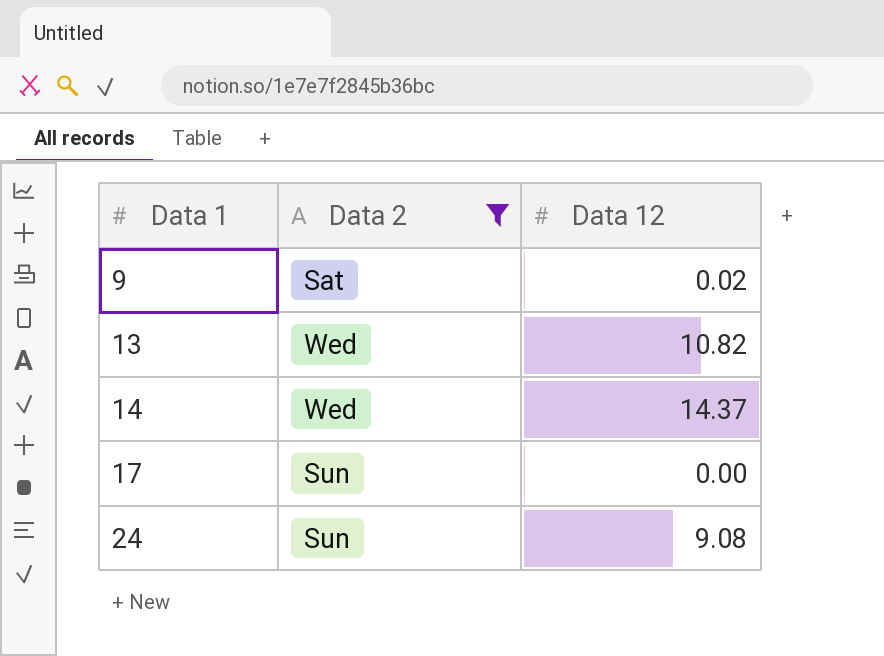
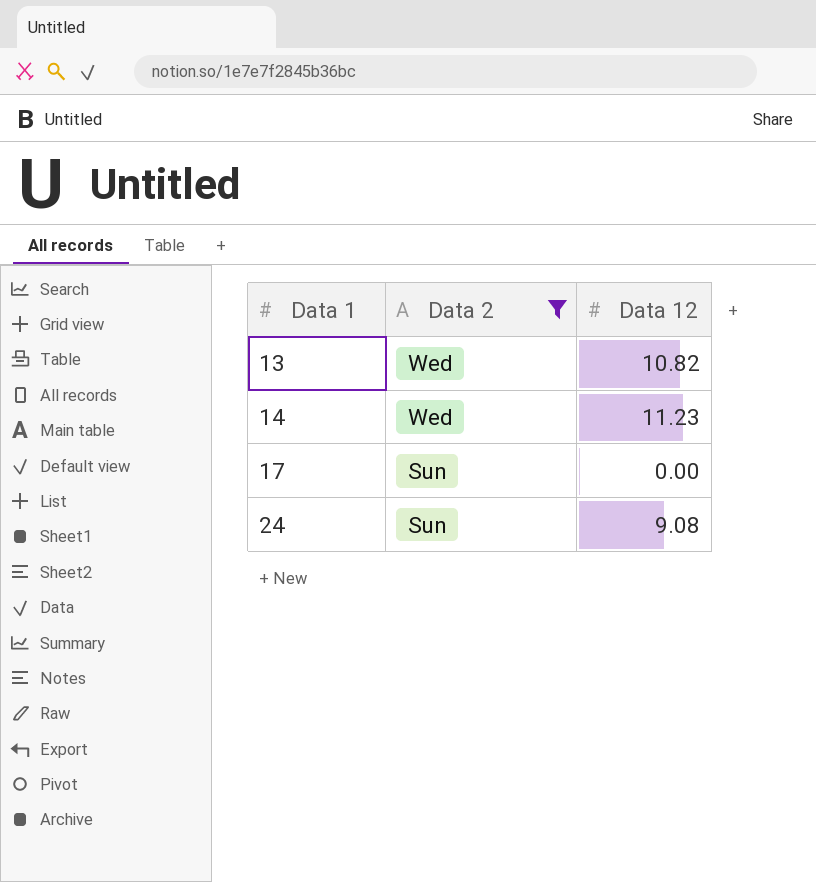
row 9: Sat | 0.02 -> none
14 | Data 12: 14.37 -> 11.23

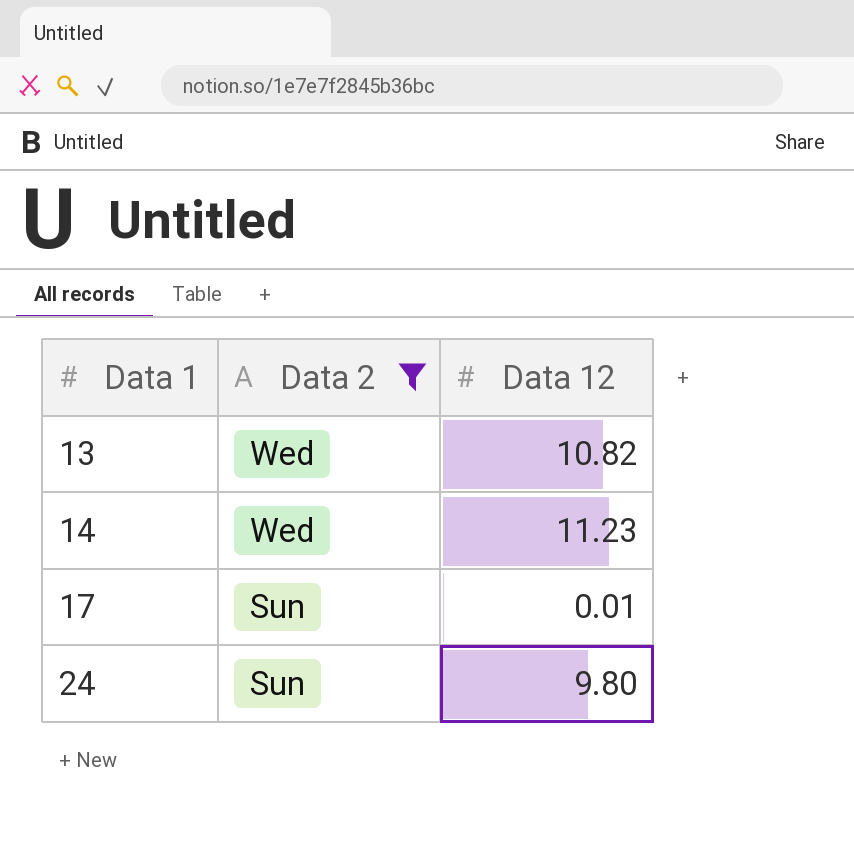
17 | Data 12: 0.00 -> 0.01
24 | Data 12: 9.08 -> 9.80

